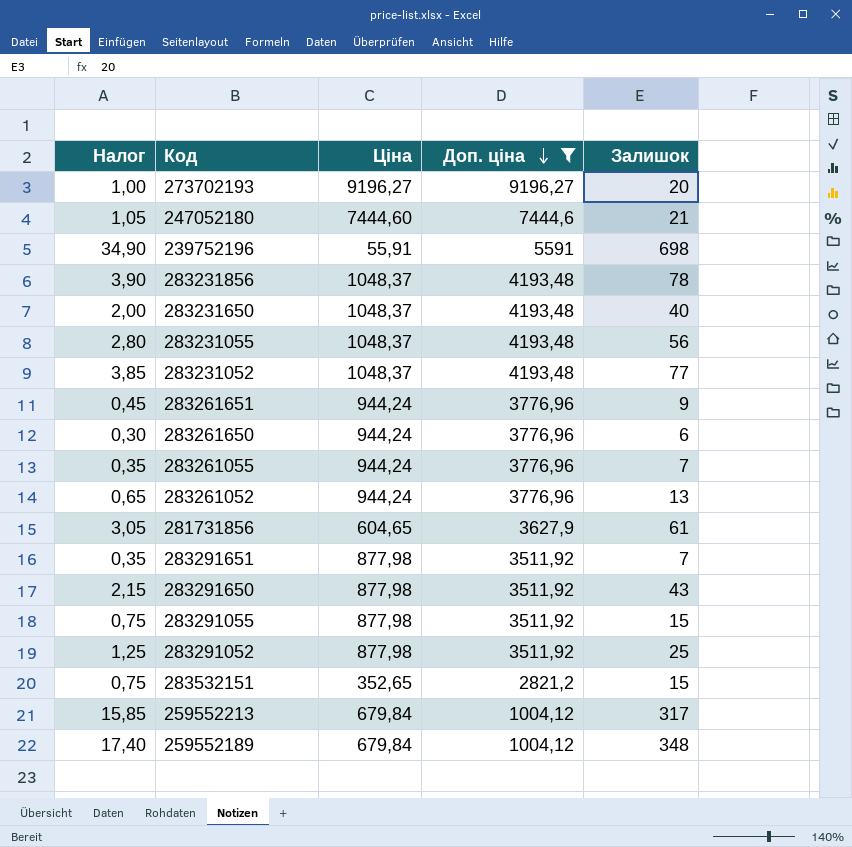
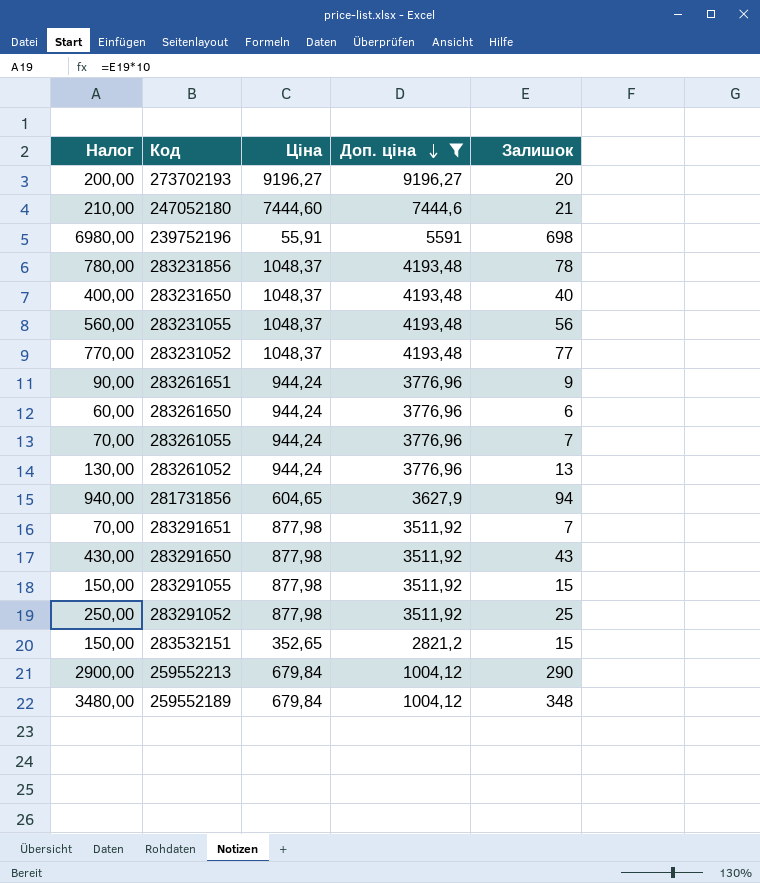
column Налог | formula: [Залишок] * 0,05 -> [Залишок] * 10
281731856 | Залишок: 61 -> 94
259552213 | Залишок: 317 -> 290

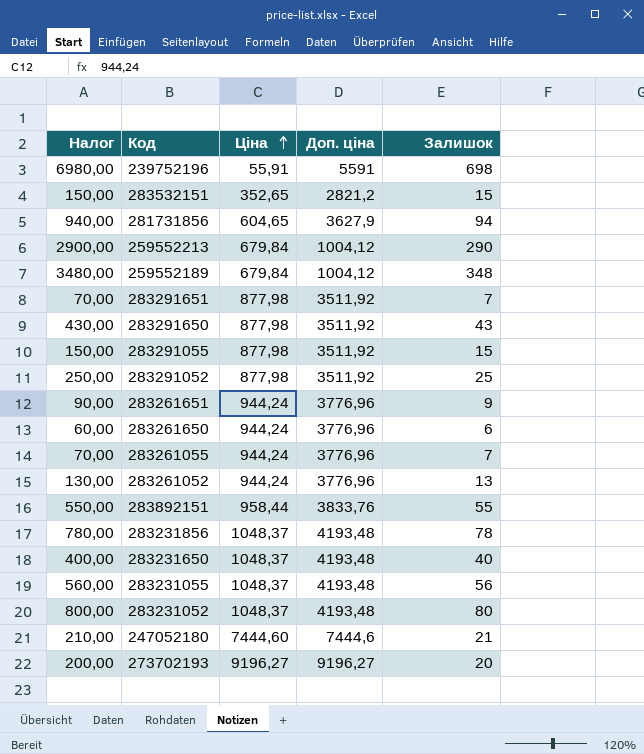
filter: Доп. ціна != 3833,76 -> none
row order: Доп. ціна descending -> Ціна ascending
283231052 | Налог: 770,00 -> 800,00
283231052 | Залишок: 77 -> 80

